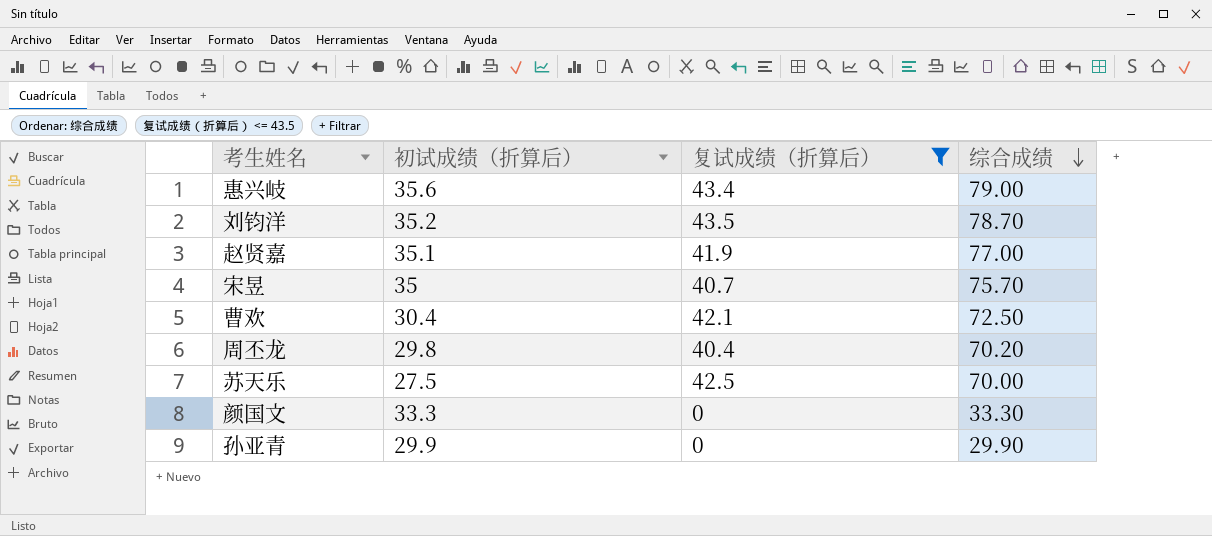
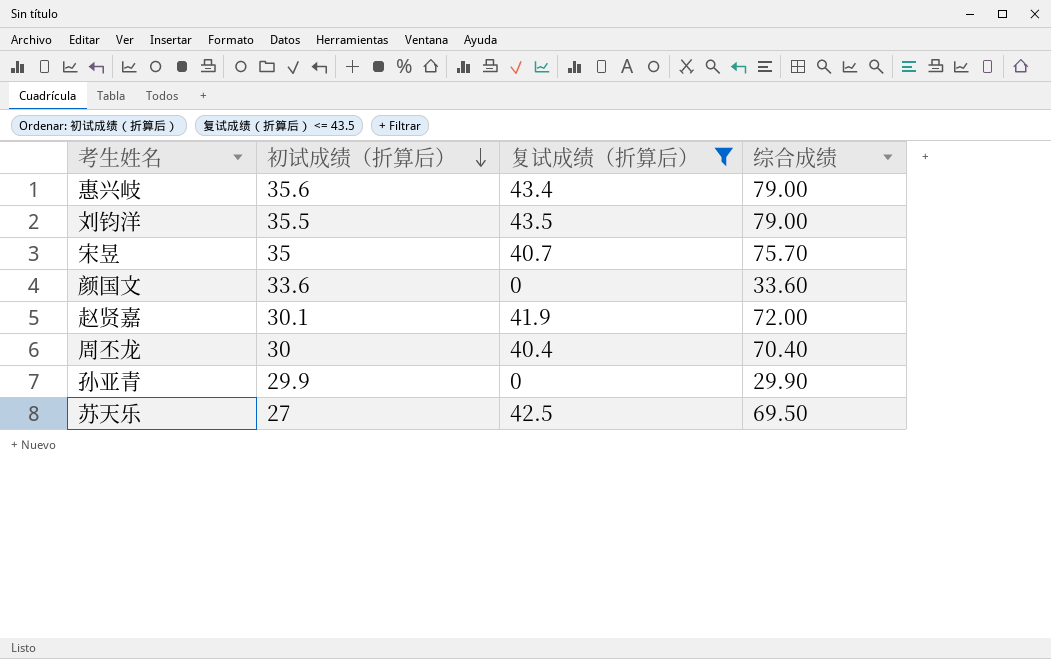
row order: 综合成绩 descending -> 初试成绩（折算后） descending
row 曹欢: 30.4 | 42.1 | 72.50 -> none
刘钧洋 | 初试成绩（折算后）: 35.2 -> 35.5
刘钧洋 | 综合成绩: 78.70 -> 79.00
颜国文 | 初试成绩（折算后）: 33.3 -> 33.6
颜国文 | 综合成绩: 33.30 -> 33.60
赵贤嘉 | 初试成绩（折算后）: 35.1 -> 30.1
赵贤嘉 | 综合成绩: 77.00 -> 72.00
周丕龙 | 初试成绩（折算后）: 29.8 -> 30
周丕龙 | 综合成绩: 70.20 -> 70.40
苏天乐 | 初试成绩（折算后）: 27.5 -> 27
苏天乐 | 综合成绩: 70.00 -> 69.50

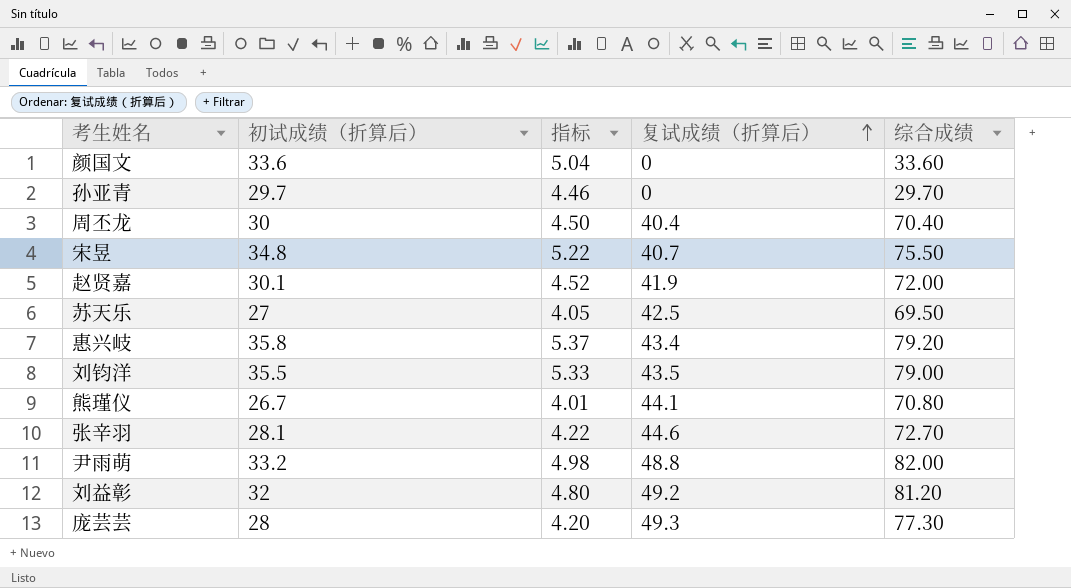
filter: 复试成绩（折算后） <= 43.5 -> none
row order: 初试成绩（折算后） descending -> 复试成绩（折算后） ascending
column 指标 | formula: none -> [初试成绩（折算后）] * 0.15
孙亚青 | 初试成绩（折算后）: 29.9 -> 29.7
孙亚青 | 综合成绩: 29.90 -> 29.70
宋昱 | 初试成绩（折算后）: 35 -> 34.8
宋昱 | 综合成绩: 75.70 -> 75.50
惠兴岐 | 初试成绩（折算后）: 35.6 -> 35.8
惠兴岐 | 综合成绩: 79.00 -> 79.20

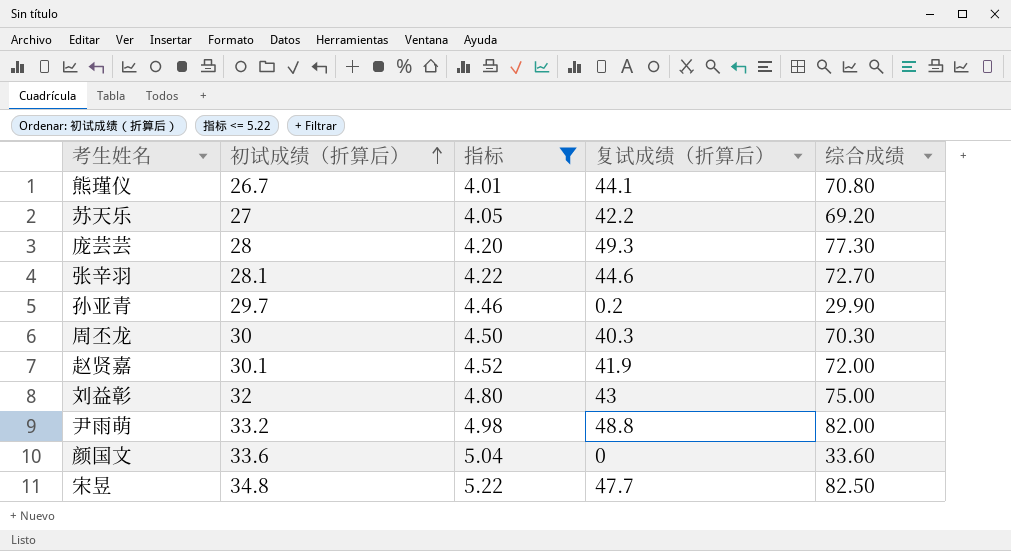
filter: none -> 指标 <= 5.22
row order: 复试成绩（折算后） ascending -> 初试成绩（折算后） ascending
苏天乐 | 复试成绩（折算后）: 42.5 -> 42.2
苏天乐 | 综合成绩: 69.50 -> 69.20
孙亚青 | 复试成绩（折算后）: 0 -> 0.2
孙亚青 | 综合成绩: 29.70 -> 29.90
周丕龙 | 复试成绩（折算后）: 40.4 -> 40.3
周丕龙 | 综合成绩: 70.40 -> 70.30
刘益彰 | 复试成绩（折算后）: 49.2 -> 43
刘益彰 | 综合成绩: 81.20 -> 75.00
宋昱 | 复试成绩（折算后）: 40.7 -> 47.7
宋昱 | 综合成绩: 75.50 -> 82.50

